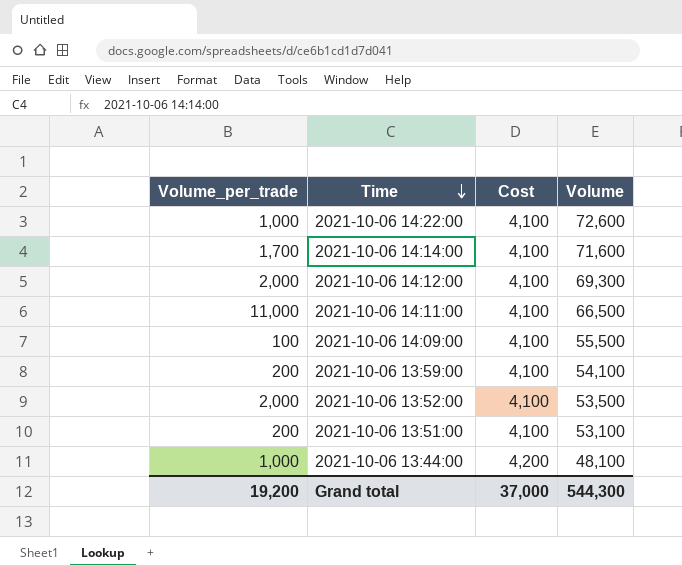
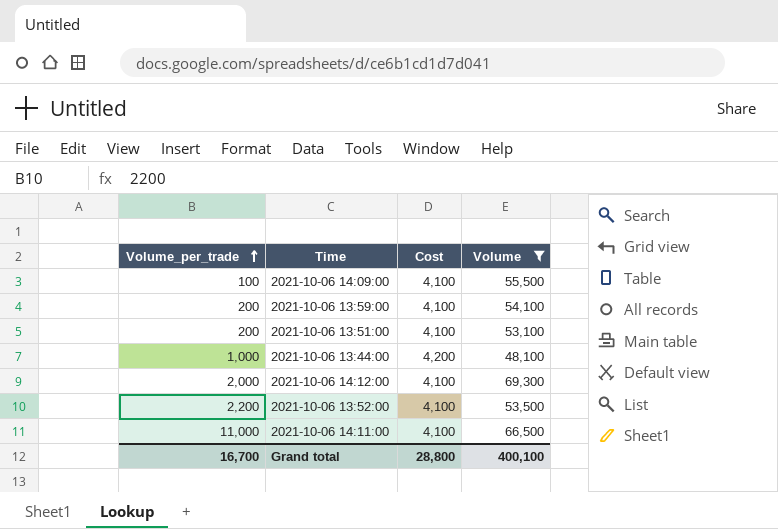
filter: none -> Volume <= 69,300
row order: Time descending -> Volume_per_trade ascending
2021-10-06 13:52:00 | Volume_per_trade: 2,000 -> 2,200
Grand total | Volume_per_trade: 19,200 -> 16,700
Grand total | Cost: 37,000 -> 28,800
Grand total | Volume: 544,300 -> 400,100

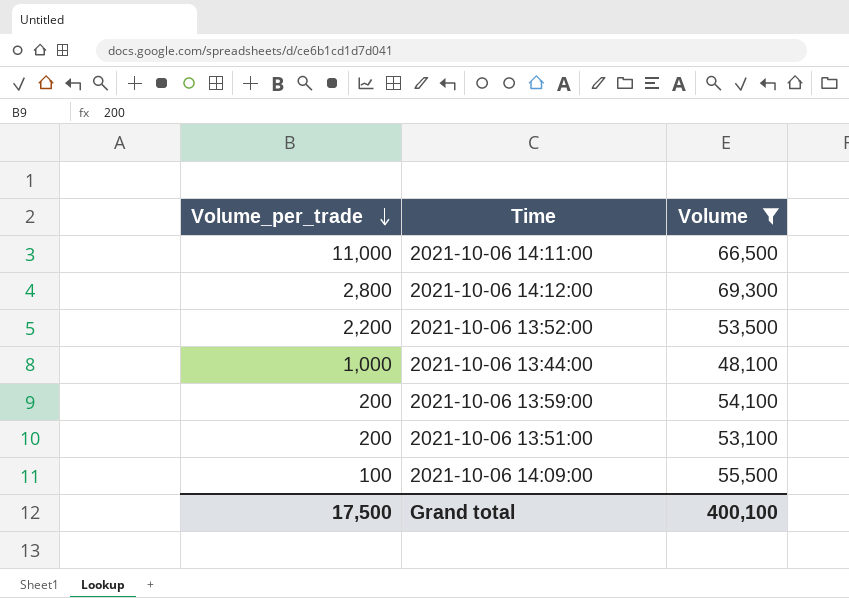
row order: Volume_per_trade ascending -> Volume_per_trade descending
column Cost | position: 3 -> none
2021-10-06 14:12:00 | Volume_per_trade: 2,000 -> 2,800
Grand total | Volume_per_trade: 16,700 -> 17,500

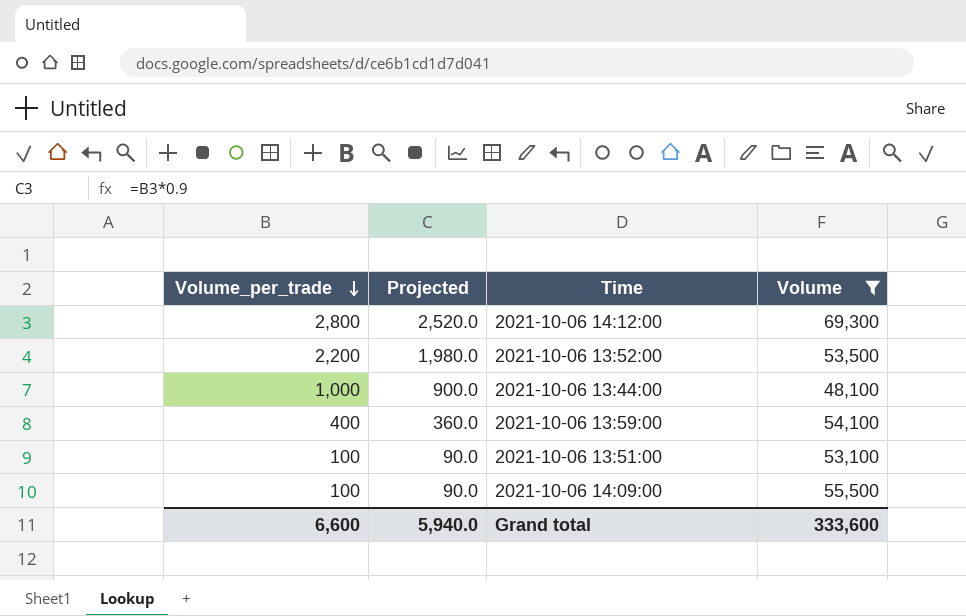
column Projected | formula: none -> [Volume_per_trade] * 0.9
row 2021-10-06 14:11:00: 11,000 | 66,500 -> none
2021-10-06 13:59:00 | Volume_per_trade: 200 -> 400
2021-10-06 13:51:00 | Volume_per_trade: 200 -> 100
Grand total | Volume_per_trade: 17,500 -> 6,600
Grand total | Volume: 400,100 -> 333,600

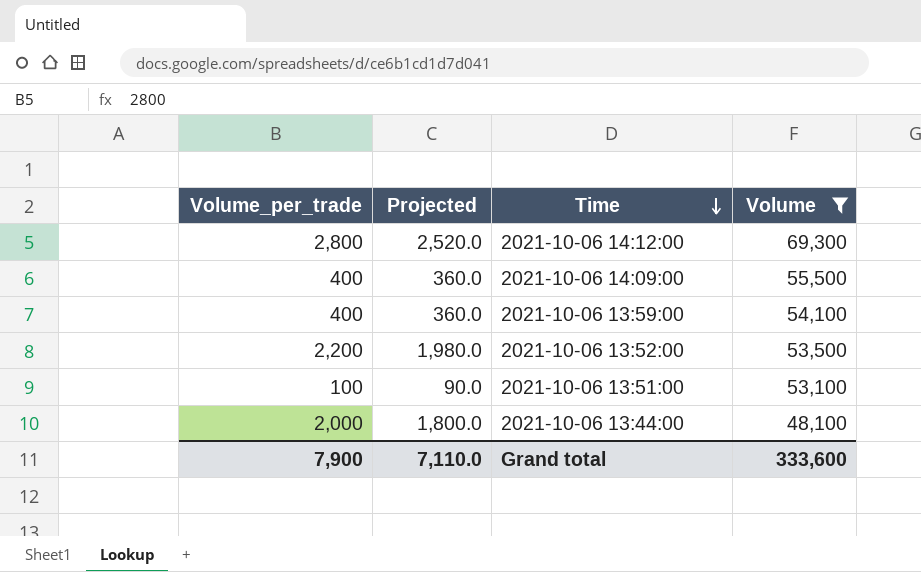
row order: Volume_per_trade descending -> Time descending
2021-10-06 14:09:00 | Volume_per_trade: 100 -> 400
2021-10-06 14:09:00 | Projected: 90.0 -> 360.0
2021-10-06 13:44:00 | Volume_per_trade: 1,000 -> 2,000
2021-10-06 13:44:00 | Projected: 900.0 -> 1,800.0
Grand total | Volume_per_trade: 6,600 -> 7,900
Grand total | Projected: 5,940.0 -> 7,110.0

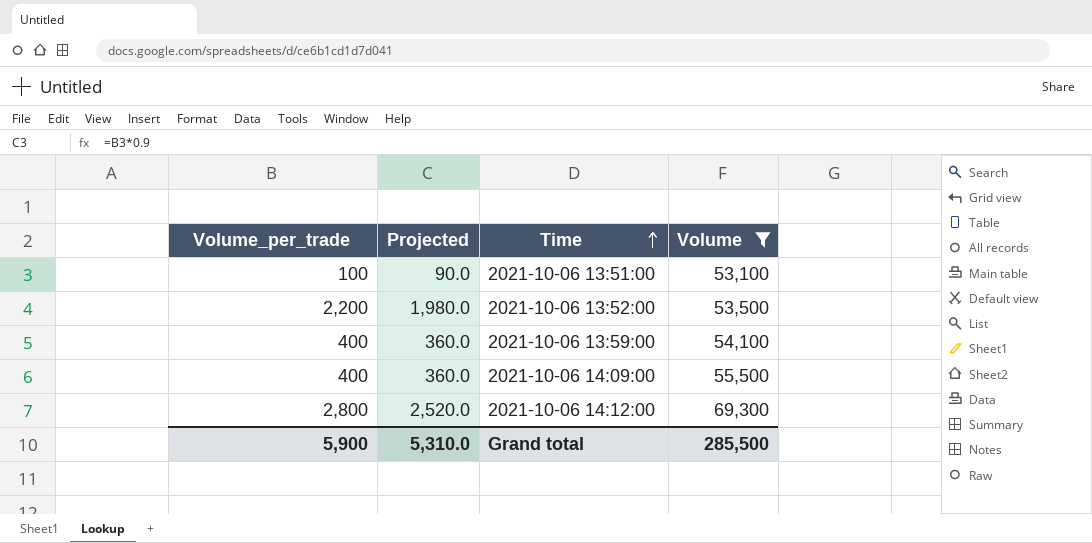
row order: Time descending -> Time ascending
row 2021-10-06 13:44:00: 2,000 | 1,800.0 | 48,100 -> none
Grand total | Volume_per_trade: 7,900 -> 5,900
Grand total | Projected: 7,110.0 -> 5,310.0
Grand total | Volume: 333,600 -> 285,500

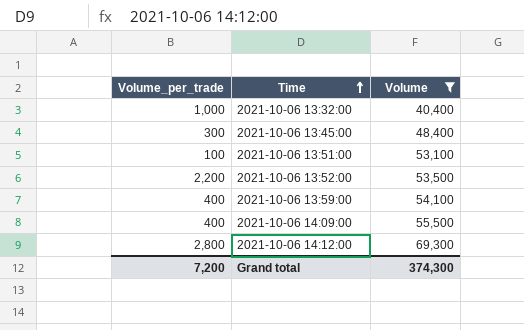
column Projected | formula: [Volume_per_trade] * 0.9 -> none
row 2021-10-06 13:32:00: none -> 1,000 | 40,400
row 2021-10-06 13:45:00: none -> 300 | 48,400
Grand total | Volume_per_trade: 5,900 -> 7,200
Grand total | Volume: 285,500 -> 374,300

